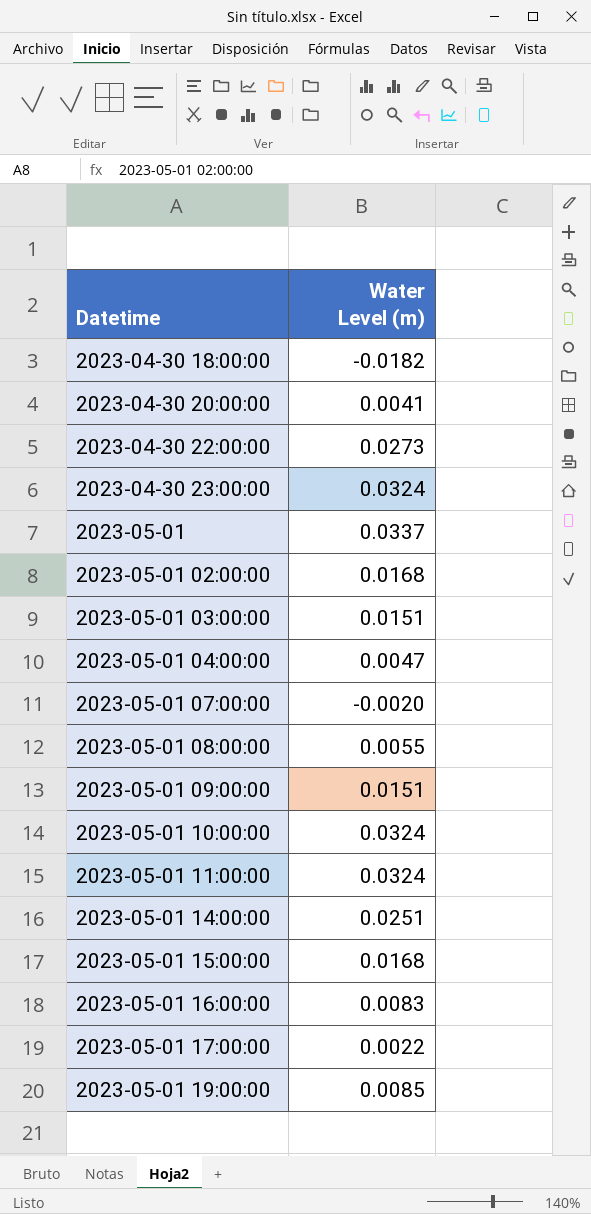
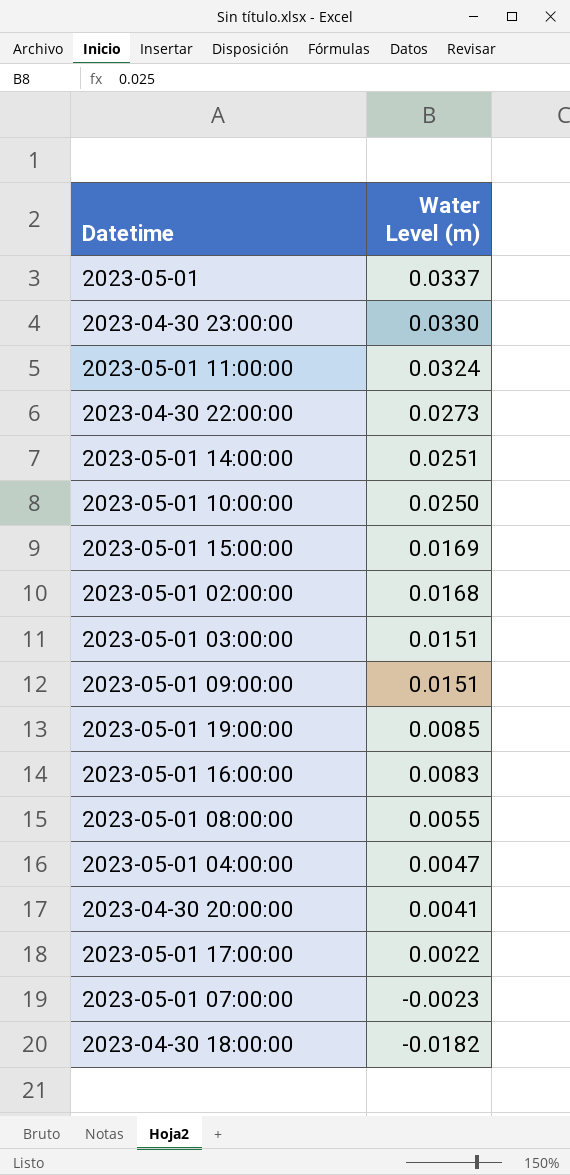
row order: Datetime ascending -> Water Level (m) descending
2023-04-30 23:00:00 | Water Level (m): 0.0324 -> 0.0330
2023-05-01 10:00:00 | Water Level (m): 0.0324 -> 0.0250
2023-05-01 15:00:00 | Water Level (m): 0.0168 -> 0.0169
2023-05-01 07:00:00 | Water Level (m): -0.0020 -> -0.0023

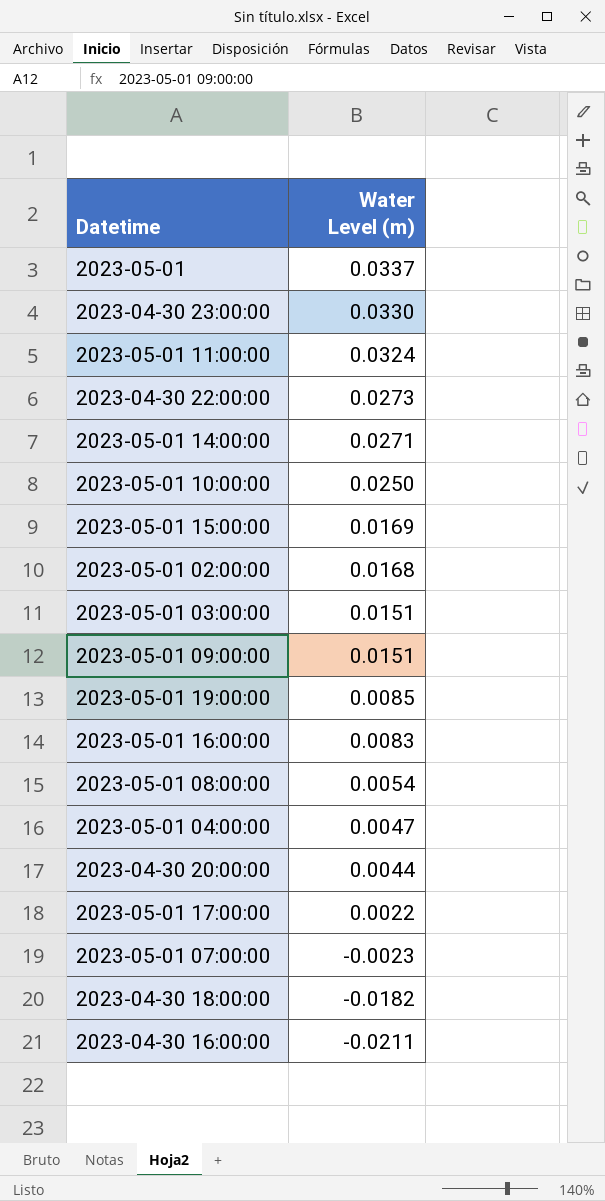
2023-05-01 14:00:00 | Water Level (m): 0.0251 -> 0.0271
2023-05-01 08:00:00 | Water Level (m): 0.0055 -> 0.0054
2023-04-30 20:00:00 | Water Level (m): 0.0041 -> 0.0044
row 2023-04-30 16:00:00: none -> -0.0211

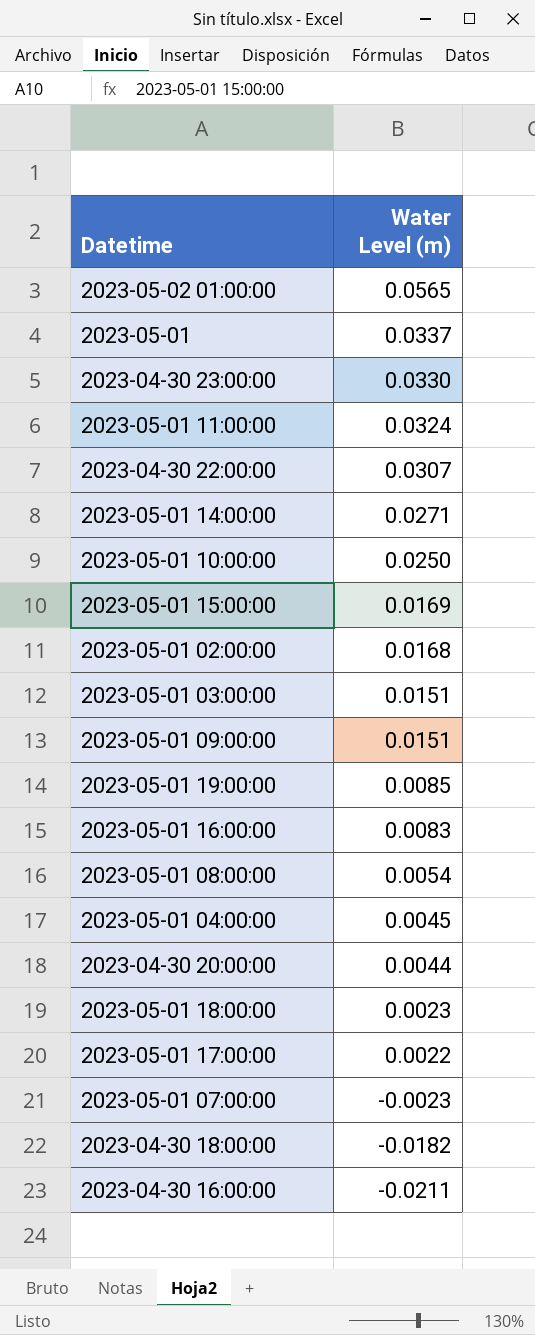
row 2023-05-02 01:00:00: none -> 0.0565
2023-04-30 22:00:00 | Water Level (m): 0.0273 -> 0.0307
2023-05-01 04:00:00 | Water Level (m): 0.0047 -> 0.0045
row 2023-05-01 18:00:00: none -> 0.0023

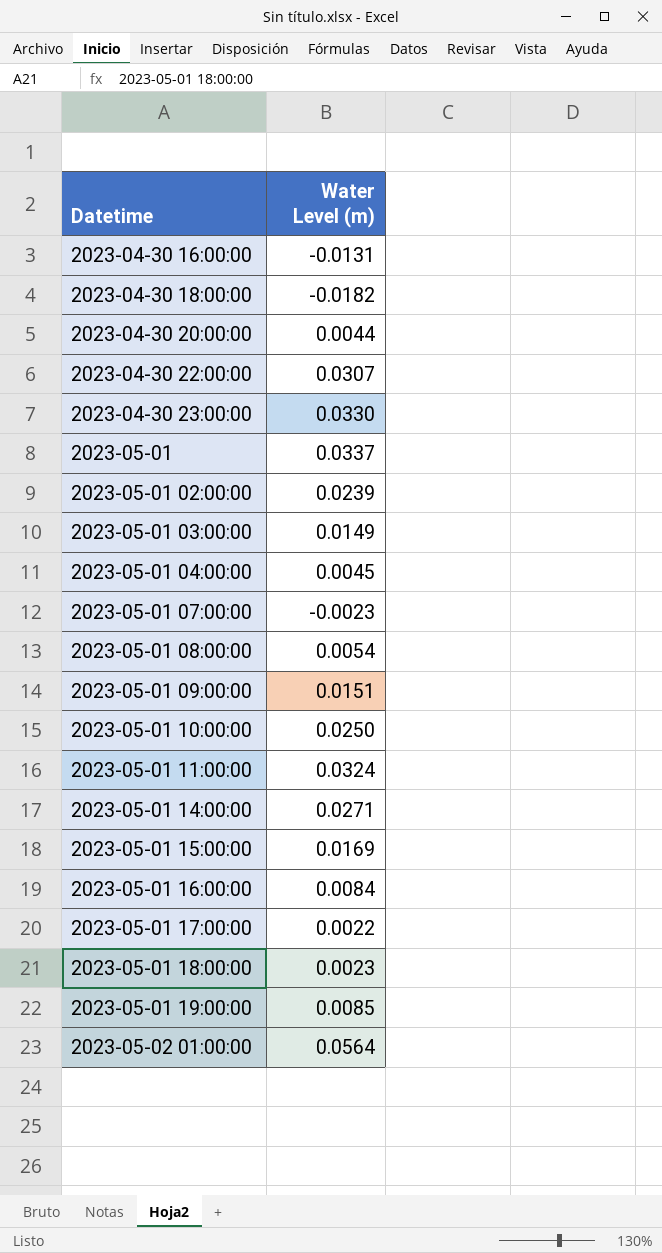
row order: Water Level (m) descending -> Datetime ascending
2023-04-30 16:00:00 | Water Level (m): -0.0211 -> -0.0131
2023-05-01 02:00:00 | Water Level (m): 0.0168 -> 0.0239
2023-05-01 03:00:00 | Water Level (m): 0.0151 -> 0.0149
2023-05-01 16:00:00 | Water Level (m): 0.0083 -> 0.0084
2023-05-02 01:00:00 | Water Level (m): 0.0565 -> 0.0564

